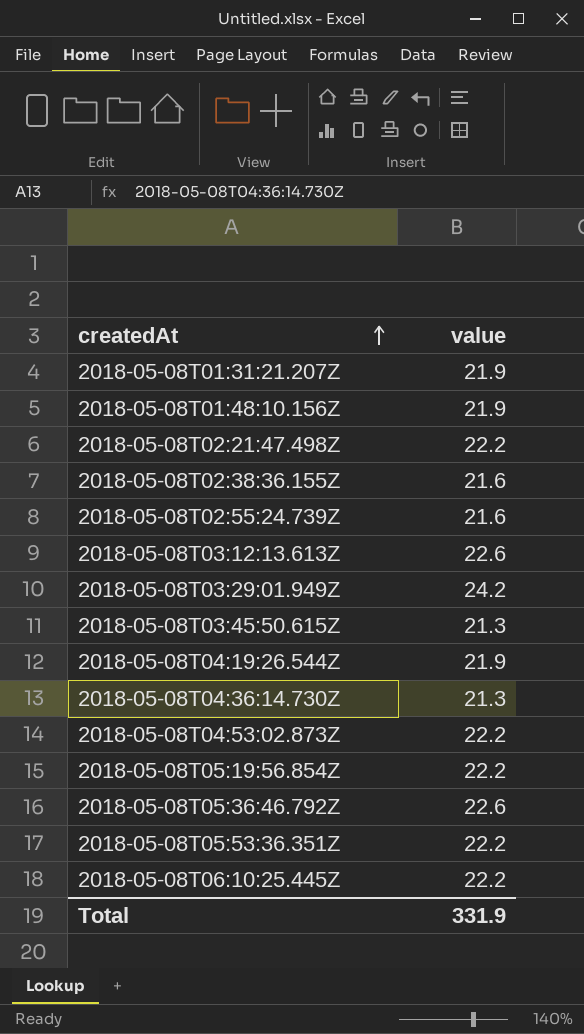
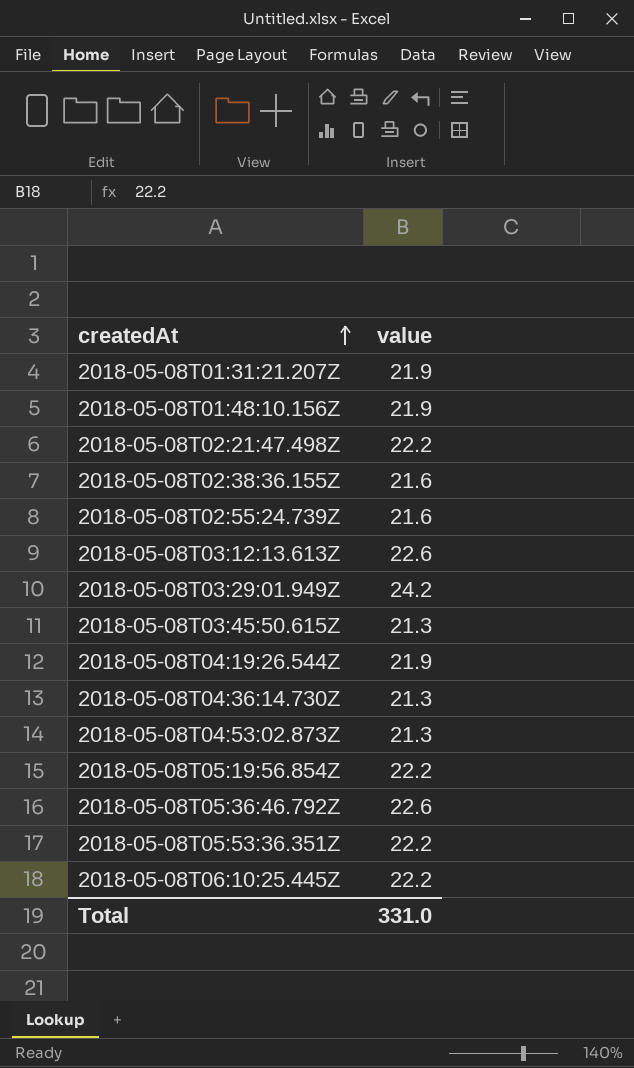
2018-05-08T04:53:02.873Z | value: 22.2 -> 21.3
Total | value: 331.9 -> 331.0

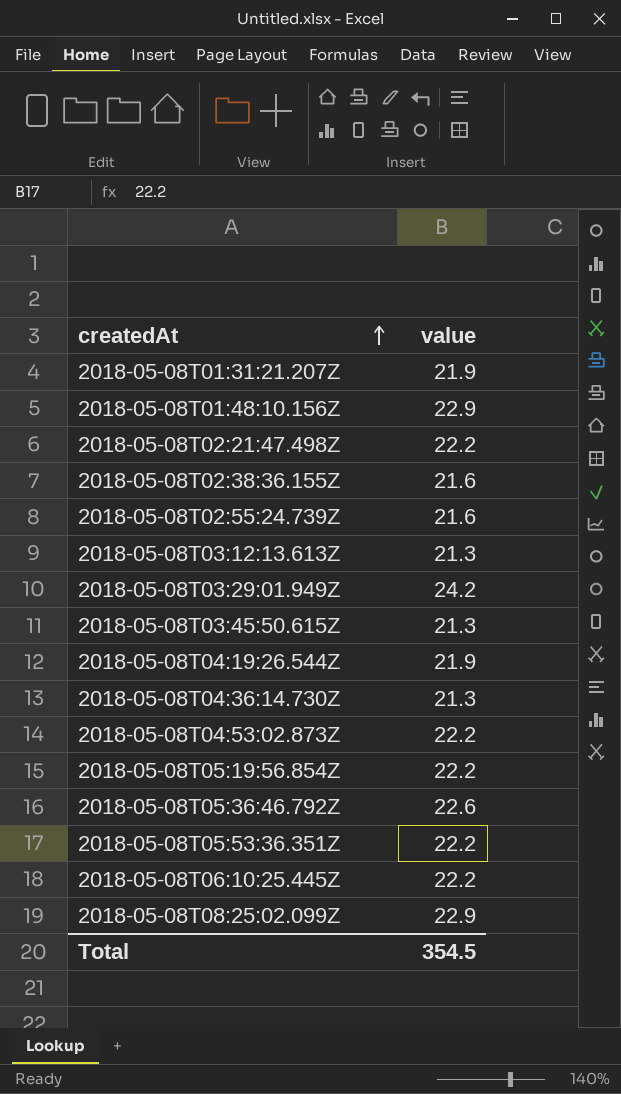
2018-05-08T01:48:10.156Z | value: 21.9 -> 22.9
2018-05-08T03:12:13.613Z | value: 22.6 -> 21.3
2018-05-08T04:53:02.873Z | value: 21.3 -> 22.2
row 2018-05-08T08:25:02.099Z: none -> 22.9
Total | value: 331.0 -> 354.5

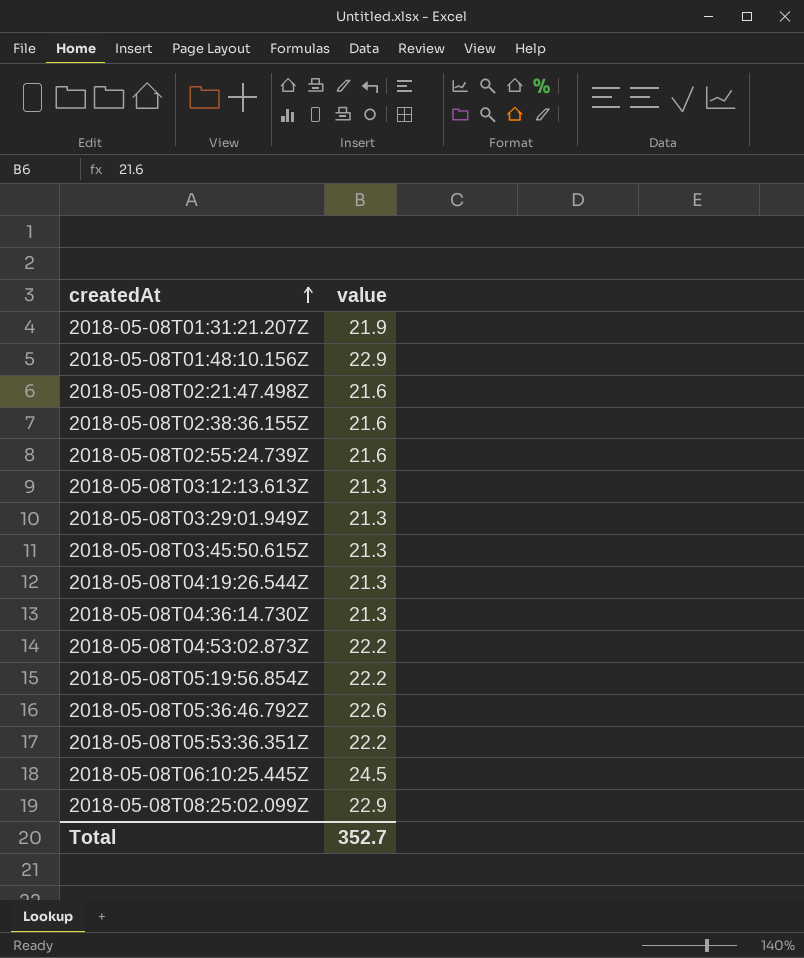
2018-05-08T02:21:47.498Z | value: 22.2 -> 21.6
2018-05-08T03:29:01.949Z | value: 24.2 -> 21.3
2018-05-08T04:19:26.544Z | value: 21.9 -> 21.3
2018-05-08T06:10:25.445Z | value: 22.2 -> 24.5
Total | value: 354.5 -> 352.7

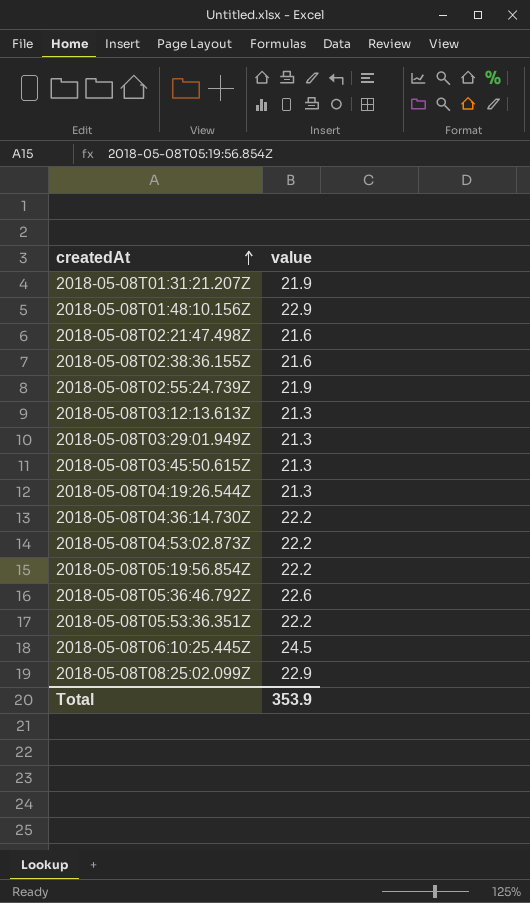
2018-05-08T02:55:24.739Z | value: 21.6 -> 21.9
2018-05-08T04:36:14.730Z | value: 21.3 -> 22.2
Total | value: 352.7 -> 353.9

